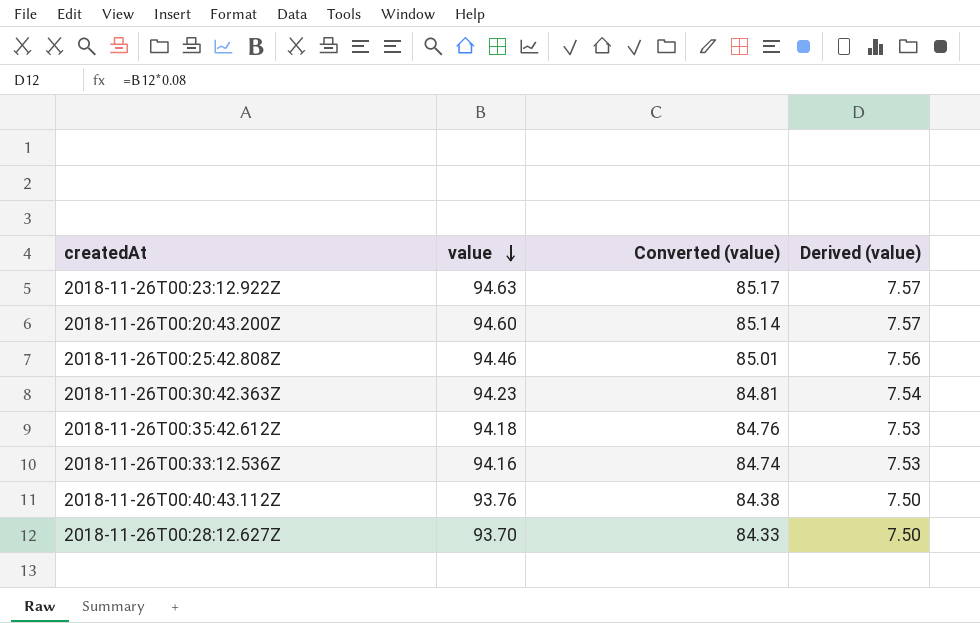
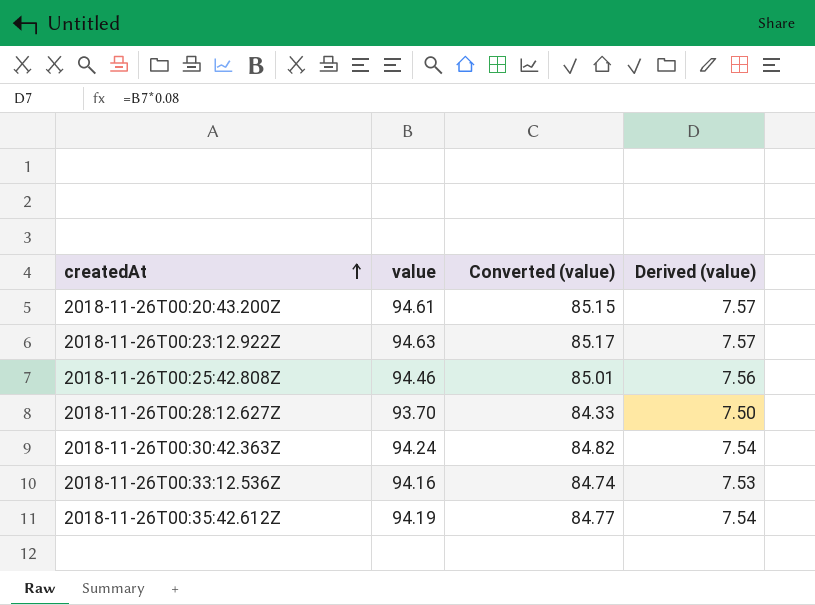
row order: value descending -> createdAt ascending
row 2018-11-26T00:40:43.112Z: 93.76 | 84.38 | 7.50 -> none
2018-11-26T00:20:43.200Z | value: 94.60 -> 94.61
2018-11-26T00:20:43.200Z | Converted (value): 85.14 -> 85.15
2018-11-26T00:30:42.363Z | value: 94.23 -> 94.24
2018-11-26T00:30:42.363Z | Converted (value): 84.81 -> 84.82
2018-11-26T00:35:42.612Z | value: 94.18 -> 94.19
2018-11-26T00:35:42.612Z | Converted (value): 84.76 -> 84.77
2018-11-26T00:35:42.612Z | Derived (value): 7.53 -> 7.54

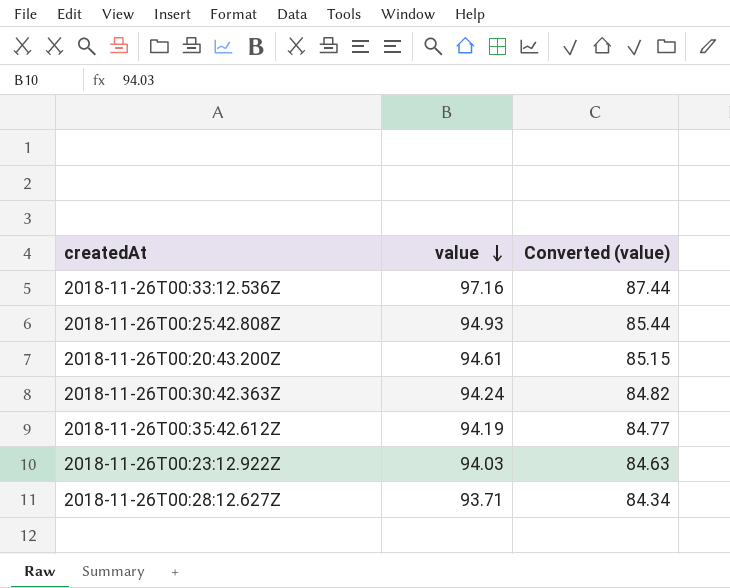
row order: createdAt ascending -> value descending
column Derived (value) | formula: [value] * 0.08 -> none
2018-11-26T00:33:12.536Z | value: 94.16 -> 97.16
2018-11-26T00:33:12.536Z | Converted (value): 84.74 -> 87.44
2018-11-26T00:25:42.808Z | value: 94.46 -> 94.93
2018-11-26T00:25:42.808Z | Converted (value): 85.01 -> 85.44
2018-11-26T00:23:12.922Z | value: 94.63 -> 94.03
2018-11-26T00:23:12.922Z | Converted (value): 85.17 -> 84.63
2018-11-26T00:28:12.627Z | value: 93.70 -> 93.71
2018-11-26T00:28:12.627Z | Converted (value): 84.33 -> 84.34

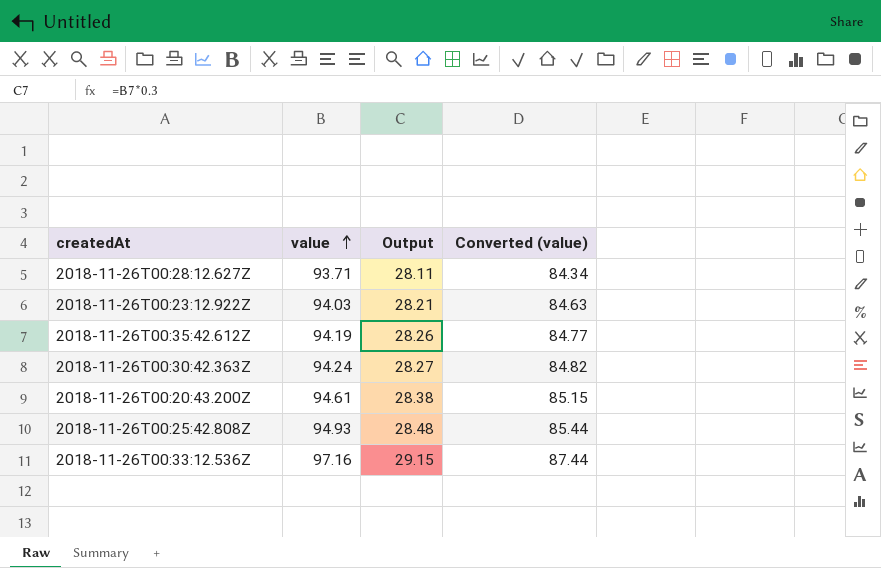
row order: value descending -> value ascending
column Output | formula: none -> [value] * 0.3

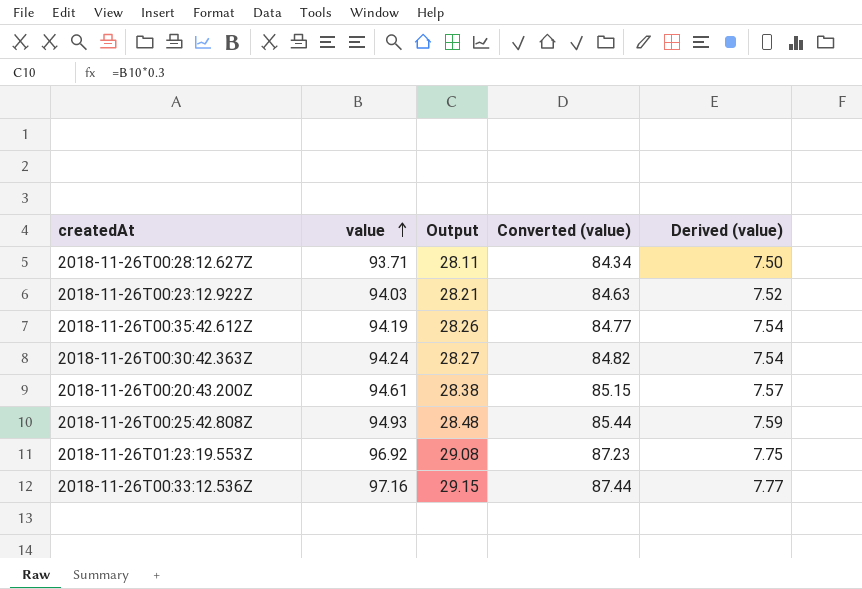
column Derived (value) | formula: none -> [value] * 0.08
row 2018-11-26T01:23:19.553Z: none -> 96.92 | 29.08 | 87.23 | 7.75

